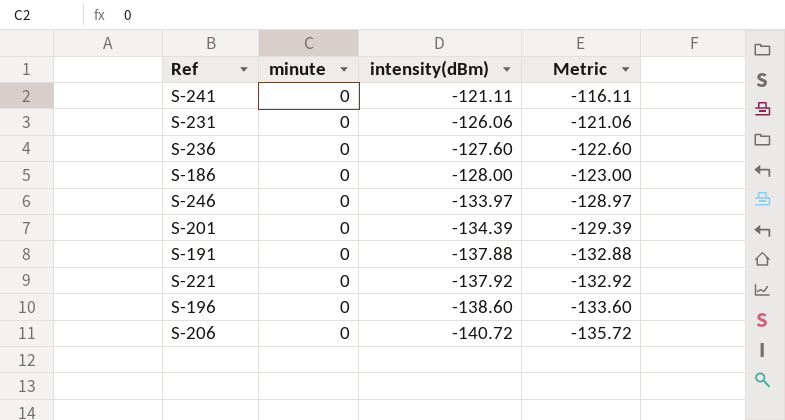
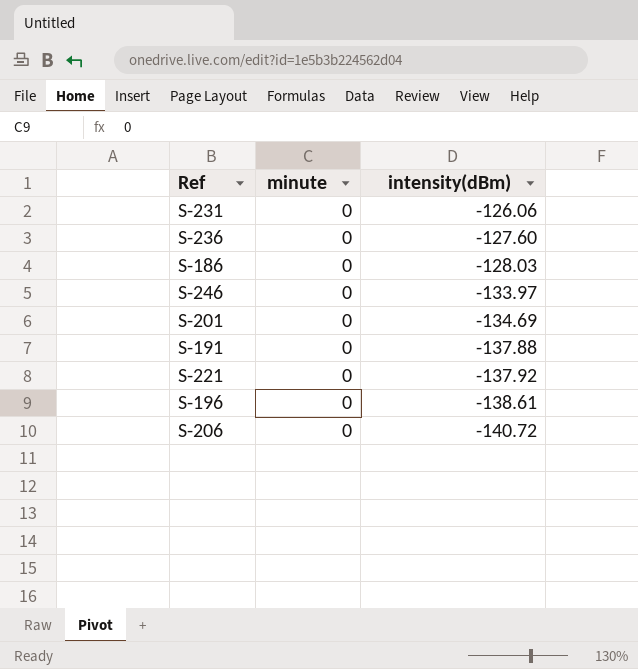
column Metric | formula: [intensity(dBm)] + 5 -> none
row S-241: 0 | -121.11 | -116.11 -> none
S-186 | intensity(dBm): -128.00 -> -128.03
S-201 | intensity(dBm): -134.39 -> -134.69
S-196 | intensity(dBm): -138.60 -> -138.61

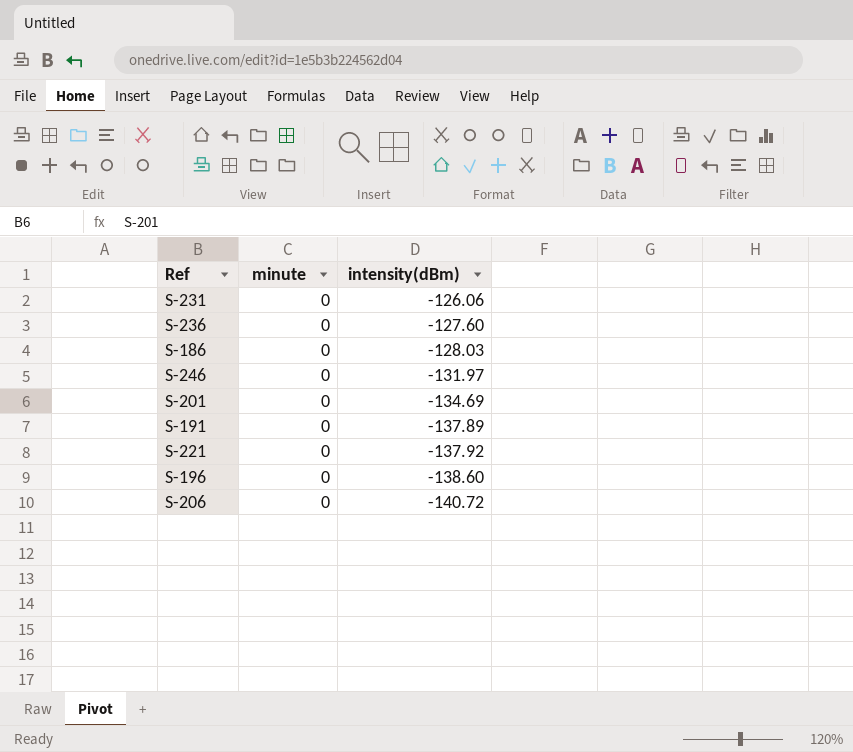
S-246 | intensity(dBm): -133.97 -> -131.97
S-191 | intensity(dBm): -137.88 -> -137.89
S-196 | intensity(dBm): -138.61 -> -138.60

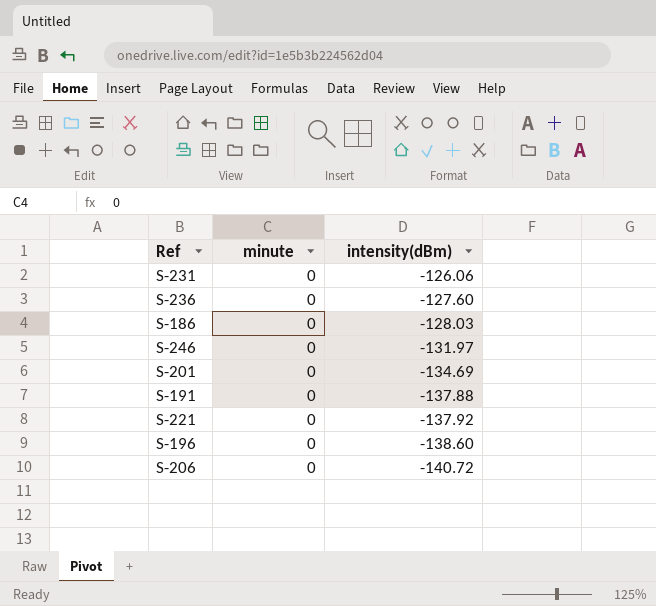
S-191 | intensity(dBm): -137.89 -> -137.88

